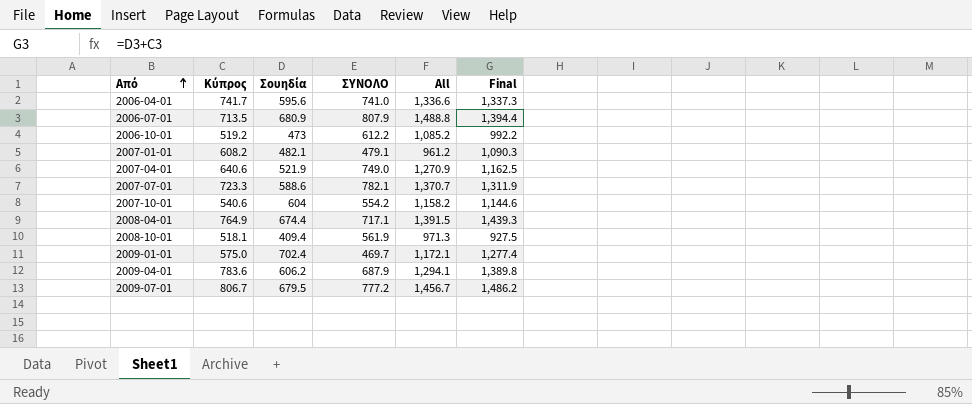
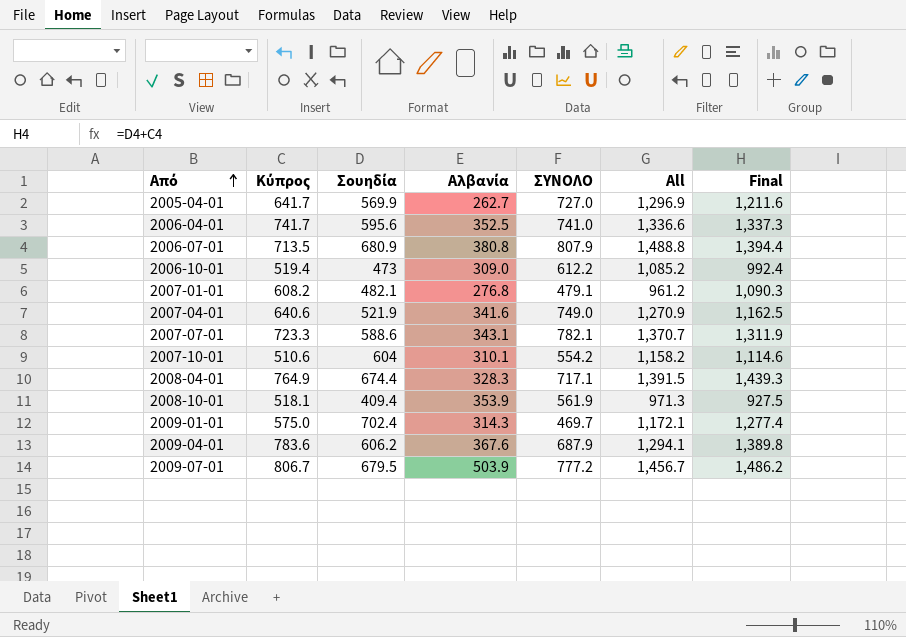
column Αλβανία | position: none -> 4
row 2005-04-01: none -> 641.7 | 569.9 | 262.7 | 727.0 | 1,296.9 | 1,211.6
2006-10-01 | Κύπρος: 519.2 -> 519.4
2006-10-01 | Final: 992.2 -> 992.4
2007-10-01 | Κύπρος: 540.6 -> 510.6
2007-10-01 | Final: 1,144.6 -> 1,114.6

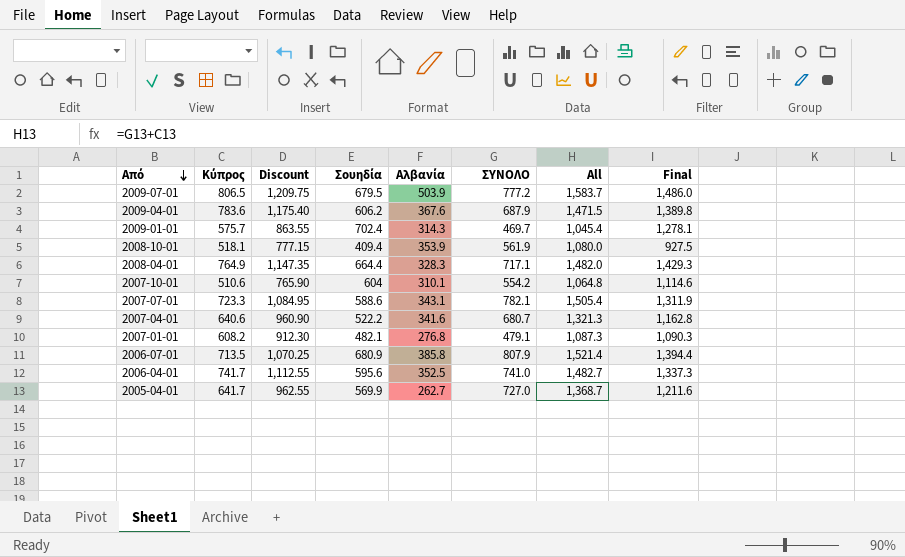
row order: Από ascending -> Από descending
column Discount | formula: none -> [Κύπρος] * 1.5
column All | formula: [Σουηδία] + [ΣΥΝΟΛΟ] -> [Κύπρος] + [ΣΥΝΟΛΟ]
row 2006-10-01: 519.4 | 473 | 309.0 | 612.2 | 1,085.2 | 992.4 -> none
2009-07-01 | Κύπρος: 806.7 -> 806.5
2009-07-01 | Final: 1,486.2 -> 1,486.0
2009-01-01 | Κύπρος: 575.0 -> 575.7
2009-01-01 | Final: 1,277.4 -> 1,278.1
2008-04-01 | Σουηδία: 674.4 -> 664.4
2008-04-01 | Final: 1,439.3 -> 1,429.3
2007-04-01 | Σουηδία: 521.9 -> 522.2
2007-04-01 | ΣΥΝΟΛΟ: 749.0 -> 680.7
2007-04-01 | Final: 1,162.5 -> 1,162.8
2006-07-01 | Αλβανία: 380.8 -> 385.8

